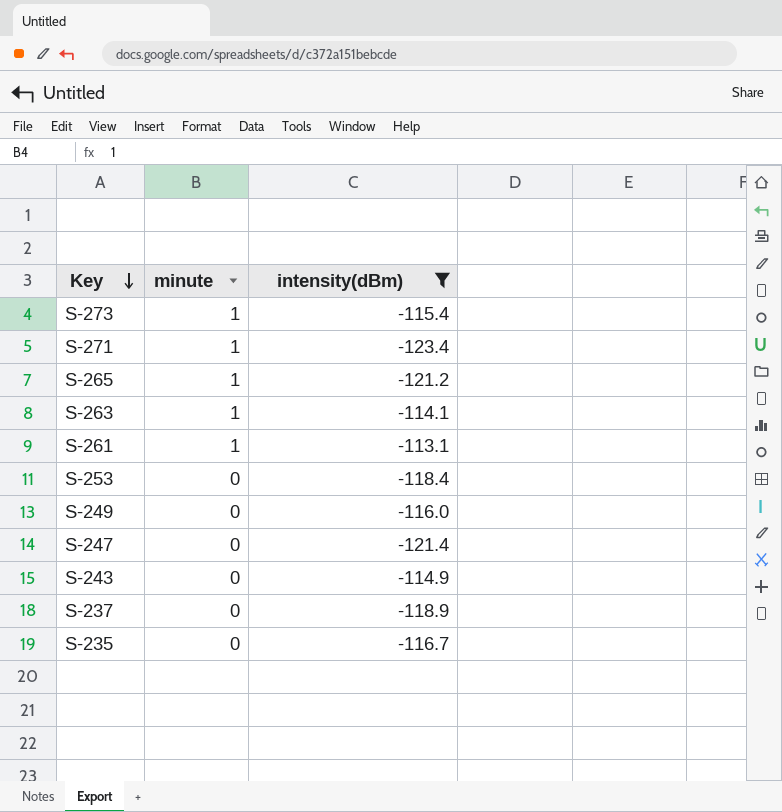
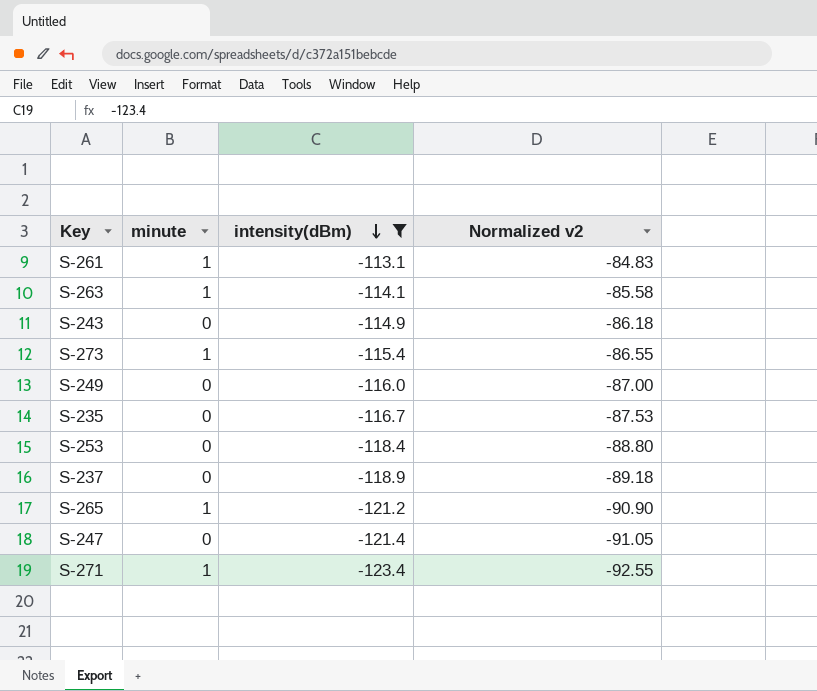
row order: Key descending -> intensity(dBm) descending
column Normalized v2 | formula: none -> [intensity(dBm)] * 0.75

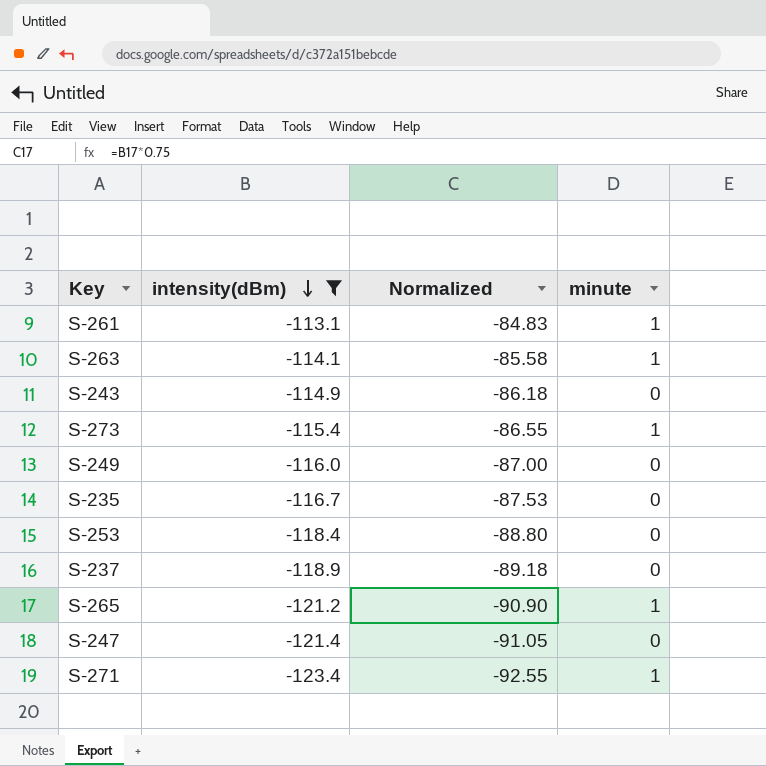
column name: Normalized v2 -> Normalized
column minute | position: 2 -> 4

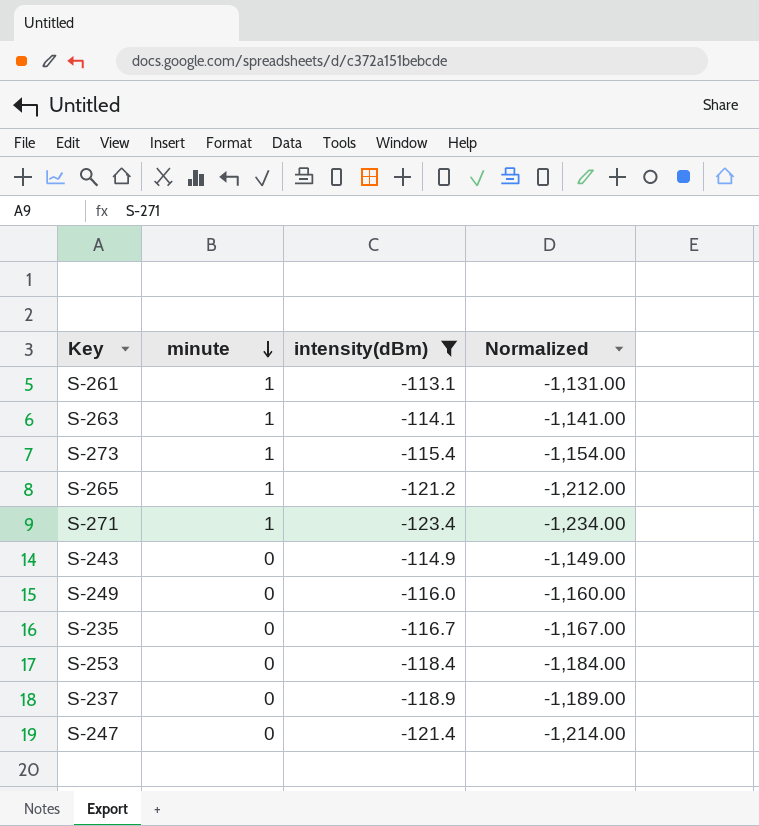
row order: intensity(dBm) descending -> minute descending
column minute | position: 4 -> 2
column Normalized | formula: [intensity(dBm)] * 0.75 -> [intensity(dBm)] * 10

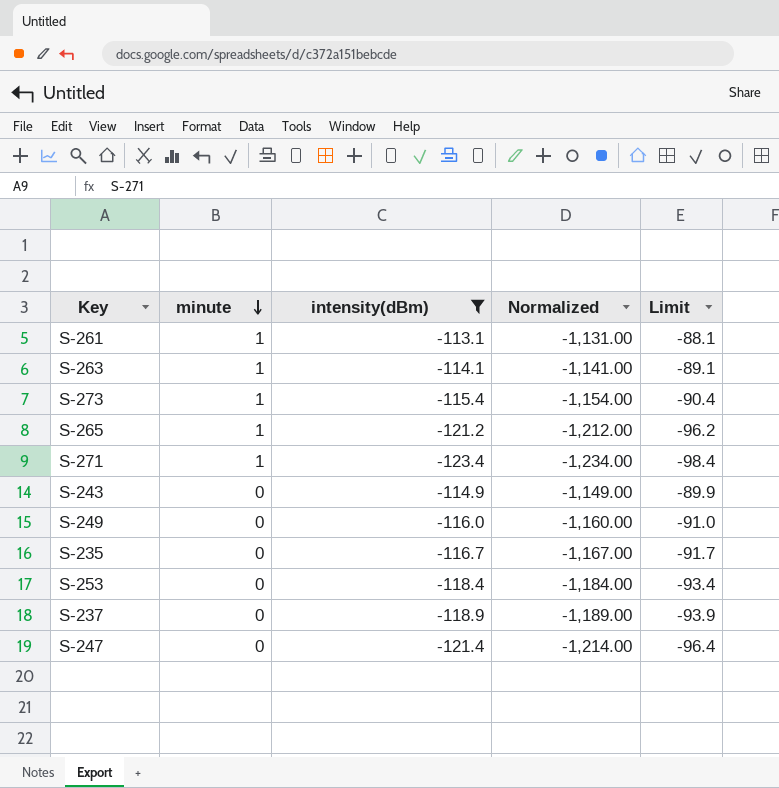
column Limit | formula: none -> [intensity(dBm)] + 25

